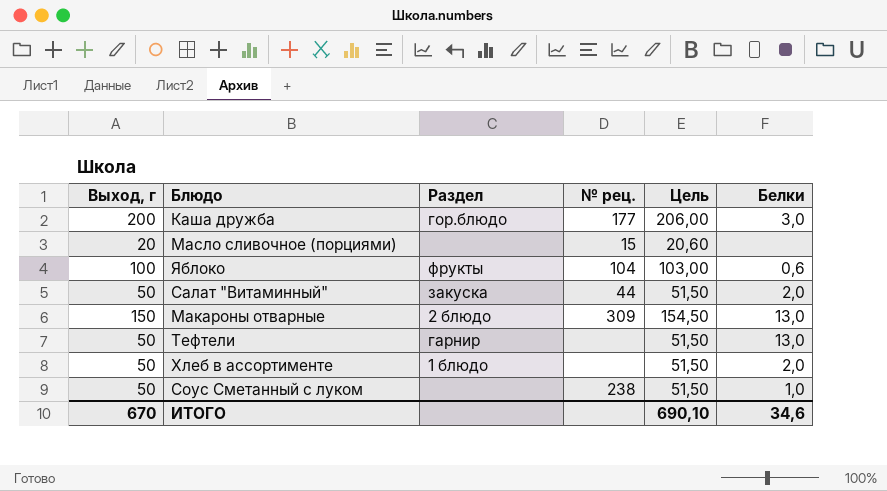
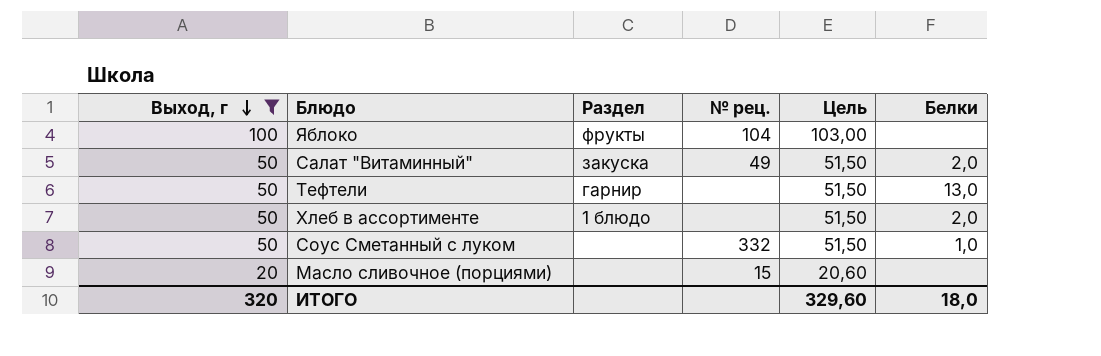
filter: none -> Выход, г <= 100
row order: none -> Выход, г descending
Яблоко | Белки: 0,6 -> none
Салат "Витаминный" | № рец.: 44 -> 49
Соус Сметанный с луком | № рец.: 238 -> 332
ИТОГО | Выход, г: 670 -> 320
ИТОГО | Цель: 690,10 -> 329,60
ИТОГО | Белки: 34,6 -> 18,0

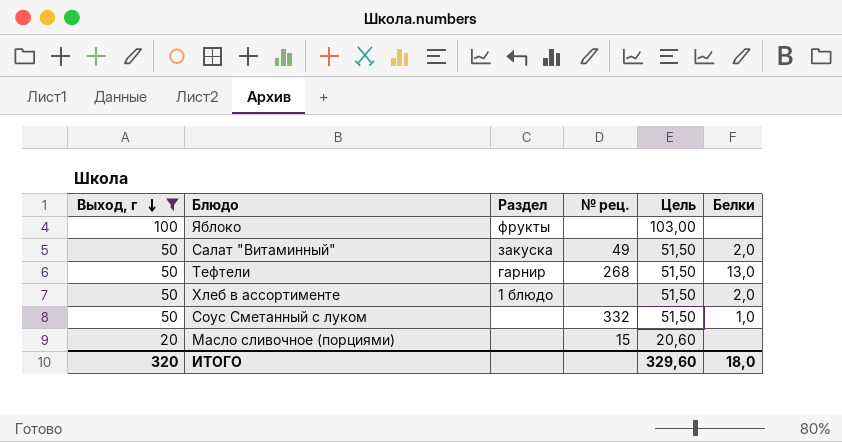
Яблоко | № рец.: 104 -> none
Тефтели | № рец.: none -> 268

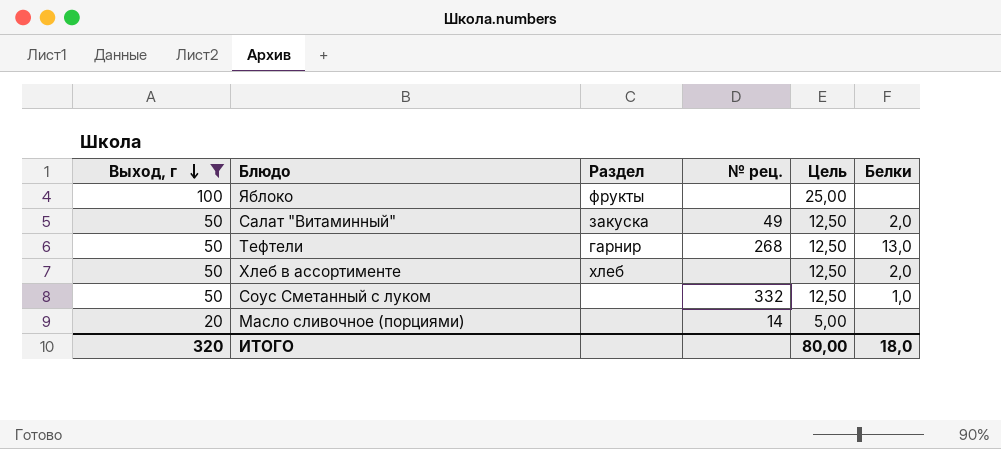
column Цель | formula: [Выход, г] * 1,03 -> [Выход, г] * 0,25
Хлеб в ассортименте | Раздел: 1 блюдо -> хлеб
Масло сливочное (порциями) | № рец.: 15 -> 14
ИТОГО | Цель: 329,60 -> 80,00

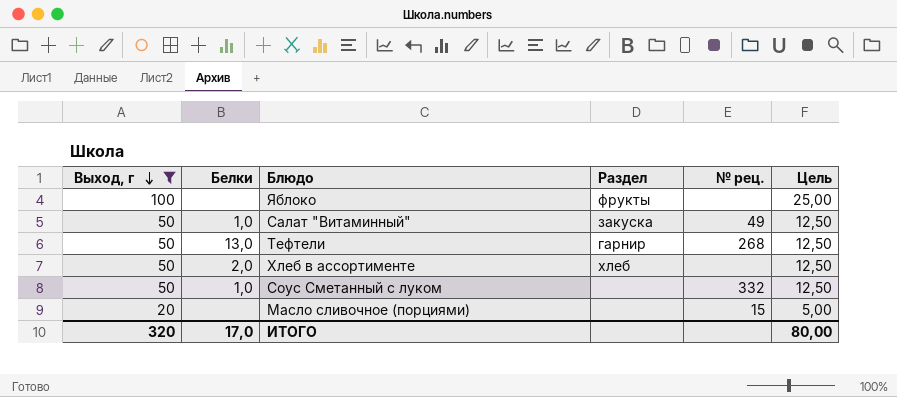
column Белки | position: 6 -> 2
Салат "Витаминный" | Белки: 2,0 -> 1,0
Масло сливочное (порциями) | № рец.: 14 -> 15
ИТОГО | Белки: 18,0 -> 17,0

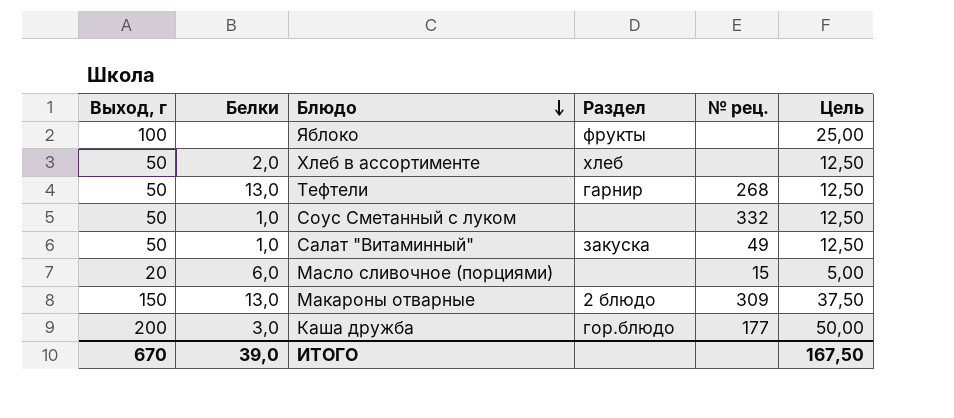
filter: Выход, г <= 100 -> none
row order: Выход, г descending -> Блюдо descending
Масло сливочное (порциями) | Белки: none -> 6,0
ИТОГО | Выход, г: 320 -> 670
ИТОГО | Белки: 17,0 -> 39,0
ИТОГО | Цель: 80,00 -> 167,50

